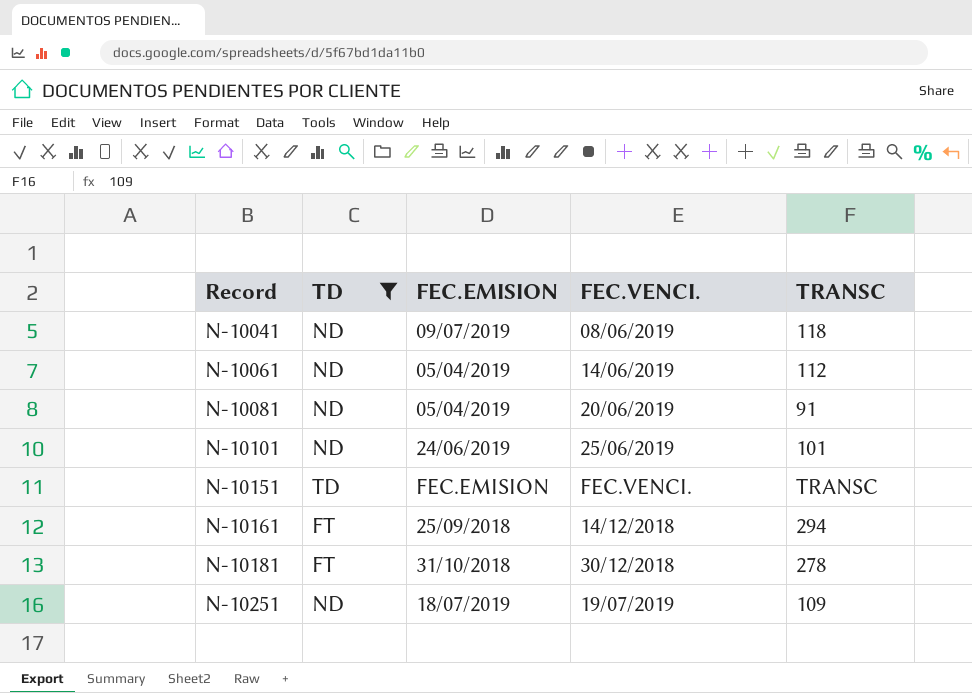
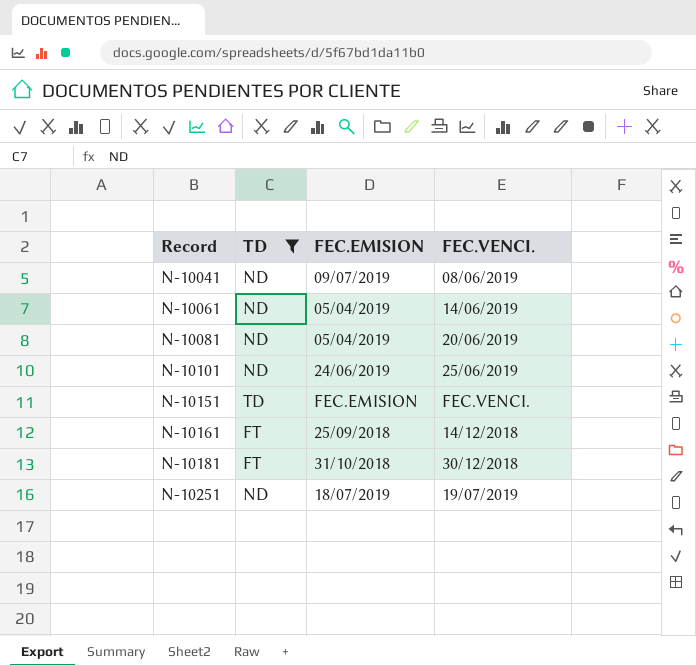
column TRANSC | position: 5 -> none

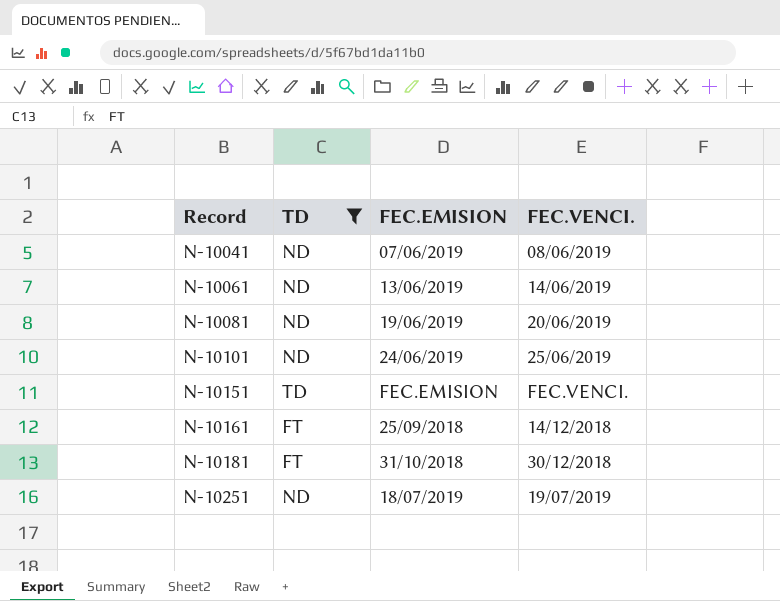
N-10041 | FEC.EMISION: 09/07/2019 -> 07/06/2019
N-10061 | FEC.EMISION: 05/04/2019 -> 13/06/2019
N-10081 | FEC.EMISION: 05/04/2019 -> 19/06/2019

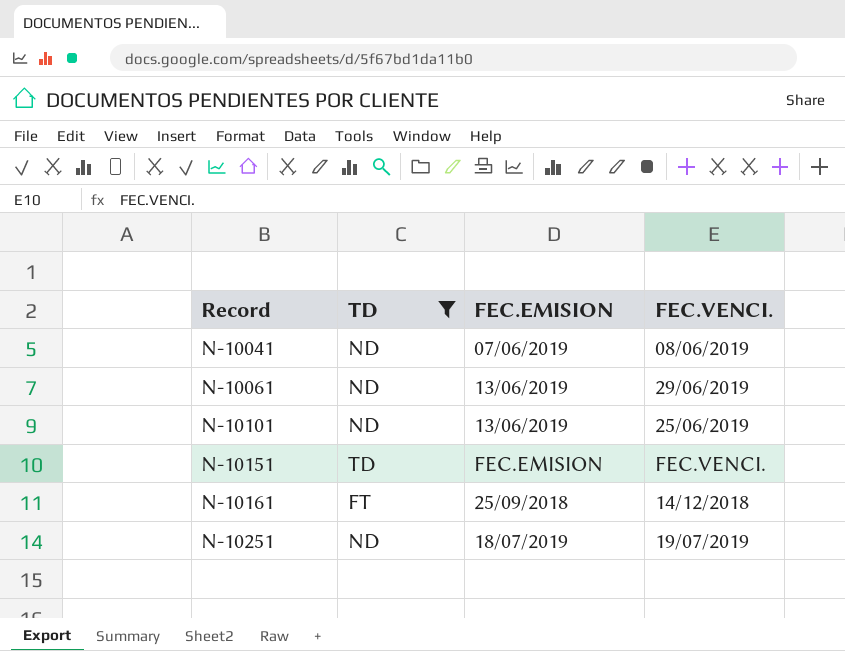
row N-10081: ND | 19/06/2019 | 20/06/2019 -> none
row N-10181: FT | 31/10/2018 | 30/12/2018 -> none
N-10061 | FEC.VENCI.: 14/06/2019 -> 29/06/2019
N-10101 | FEC.EMISION: 24/06/2019 -> 13/06/2019

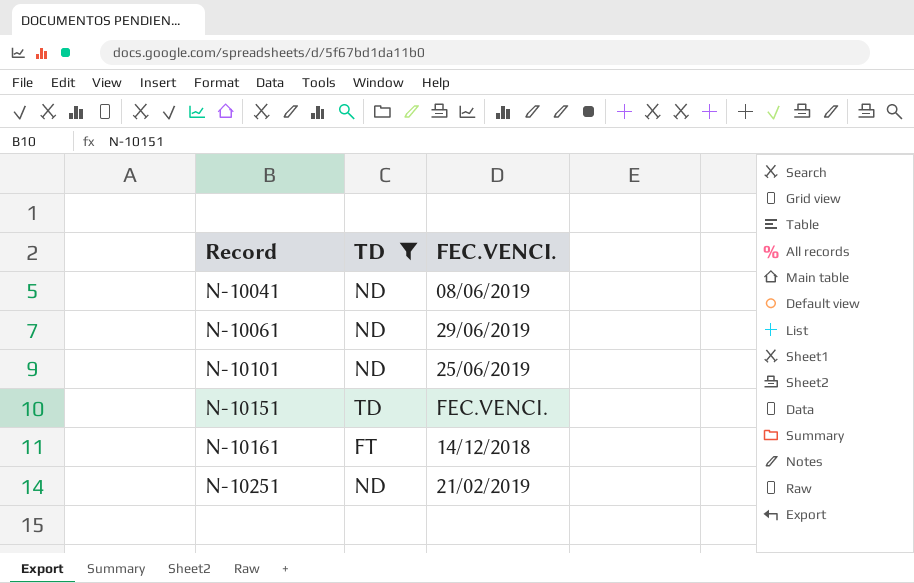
column FEC.EMISION | position: 3 -> none
N-10251 | FEC.VENCI.: 19/07/2019 -> 21/02/2019

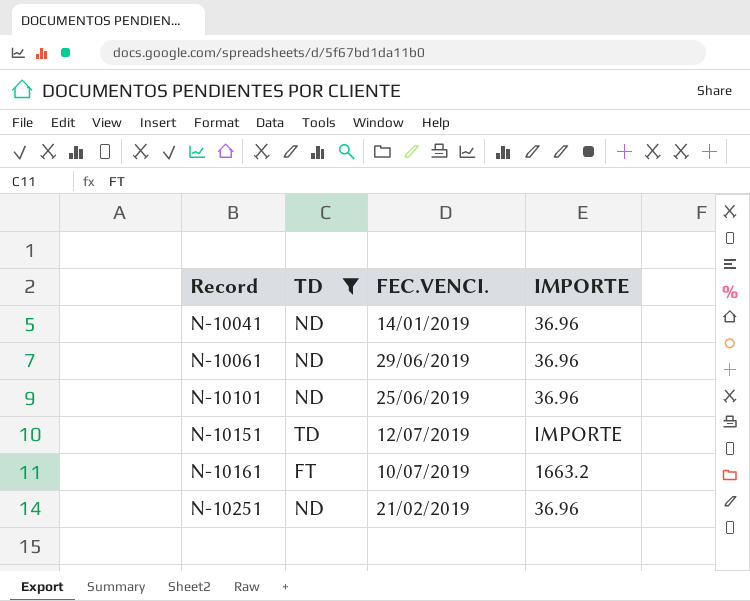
column IMPORTE | position: none -> 4
N-10041 | FEC.VENCI.: 08/06/2019 -> 14/01/2019
N-10151 | FEC.VENCI.: FEC.VENCI. -> 12/07/2019
N-10161 | FEC.VENCI.: 14/12/2018 -> 10/07/2019

